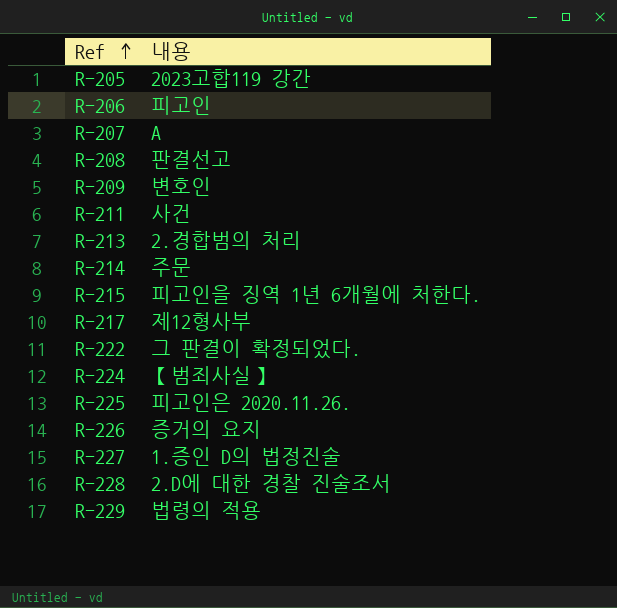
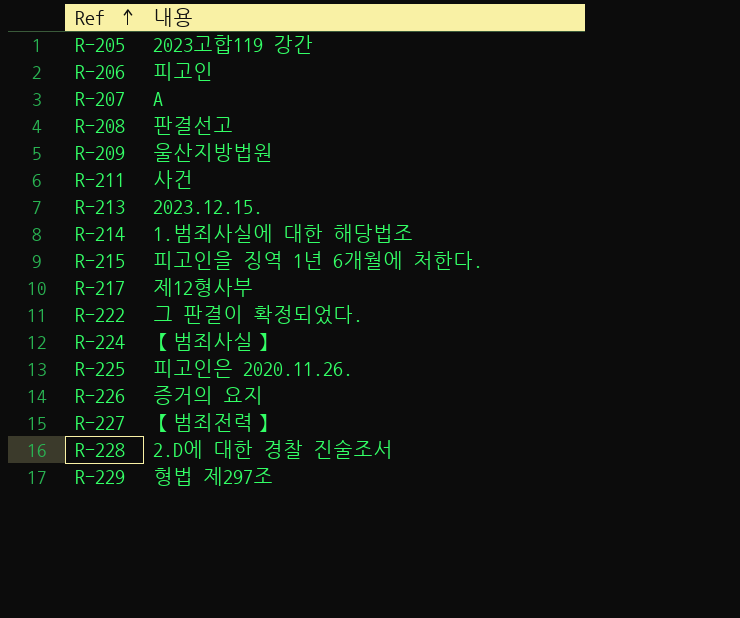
R-209 | 내용: 변호인 -> 울산지방법원
R-213 | 내용: 2.경합범의 처리 -> 2023.12.15.
R-214 | 내용: 주문 -> 1.범죄사실에 대한 해당법조
R-227 | 내용: 1.증인 D의 법정진술 -> 【범죄전력】
R-229 | 내용: 법령의 적용 -> 형법 제297조

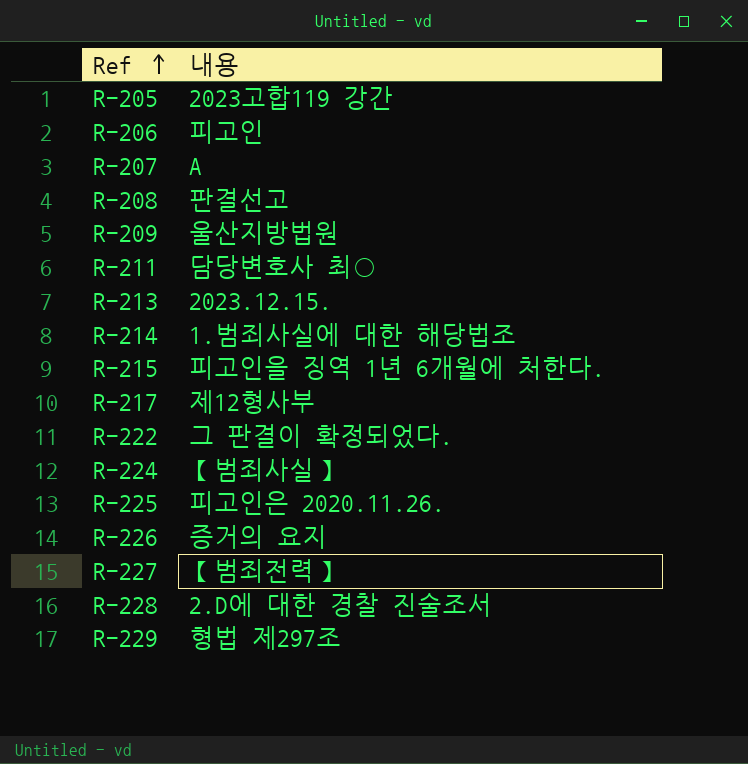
R-211 | 내용: 사건 -> 담당변호사 최○

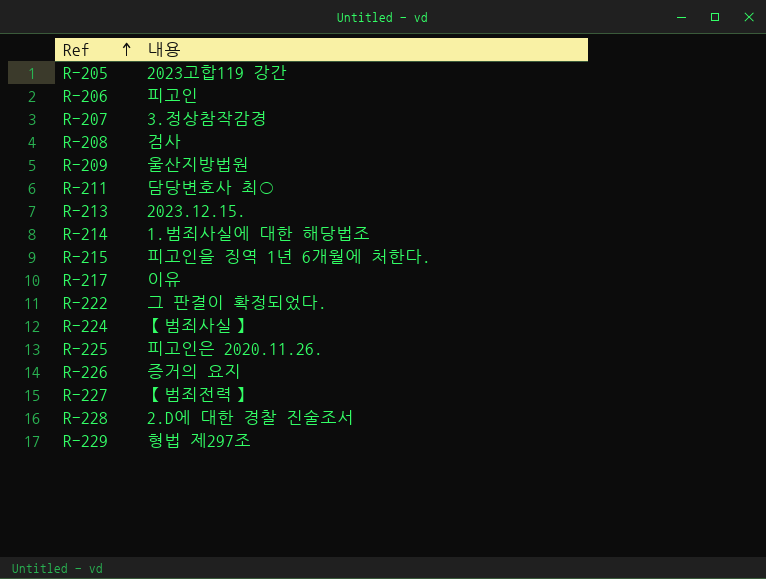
R-207 | 내용: A -> 3.정상참작감경
R-208 | 내용: 판결선고 -> 검사
R-217 | 내용: 제12형사부 -> 이유

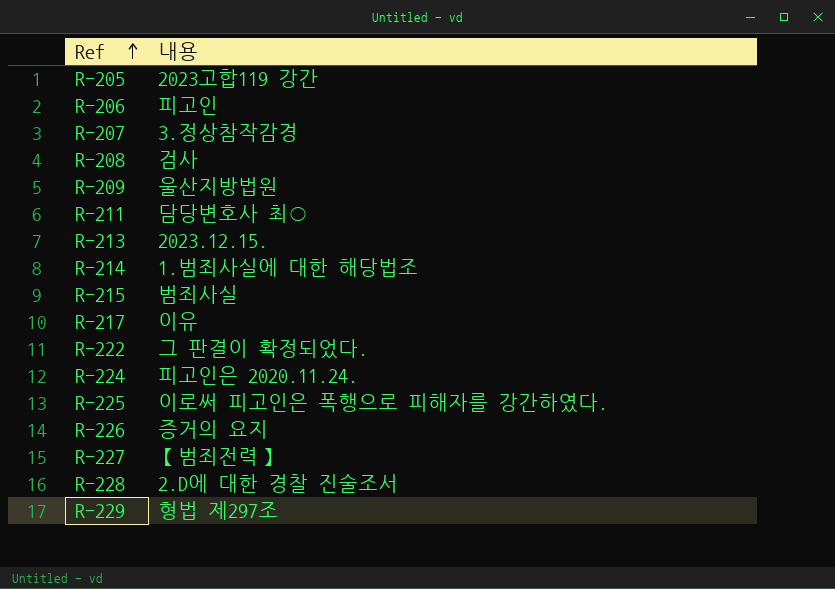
R-215 | 내용: 피고인을 징역 1년 6개월에 처한다. -> 범죄사실
R-224 | 내용: 【범죄사실】 -> 피고인은 2020.11.24.
R-225 | 내용: 피고인은 2020.11.26. -> 이로써 피고인은 폭행으로 피해자를 강간하였다.

